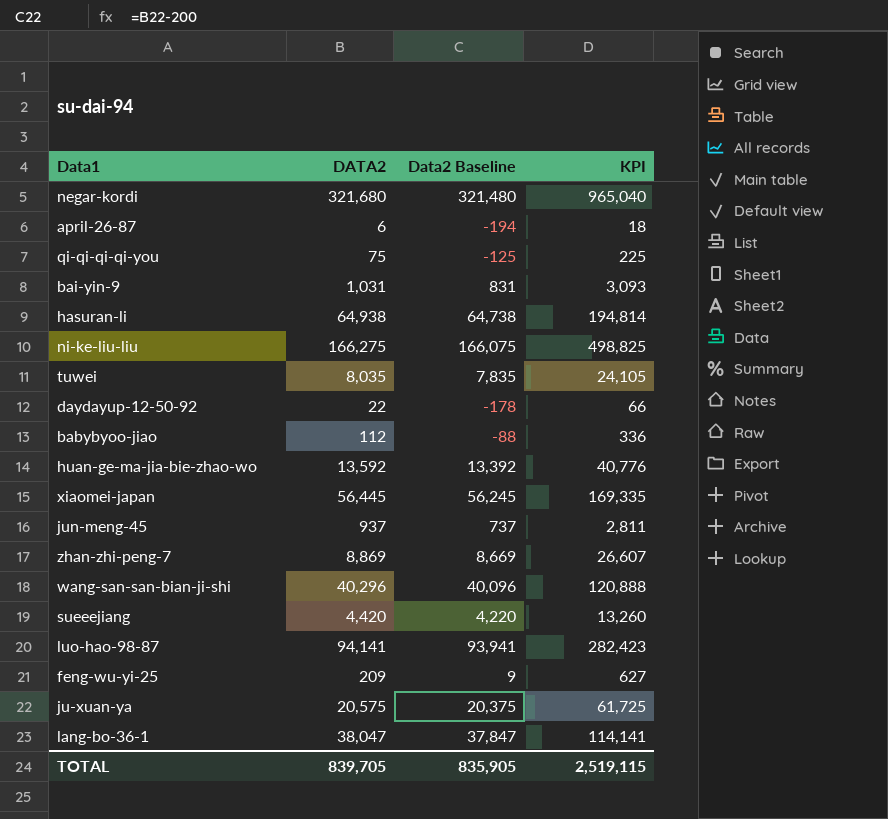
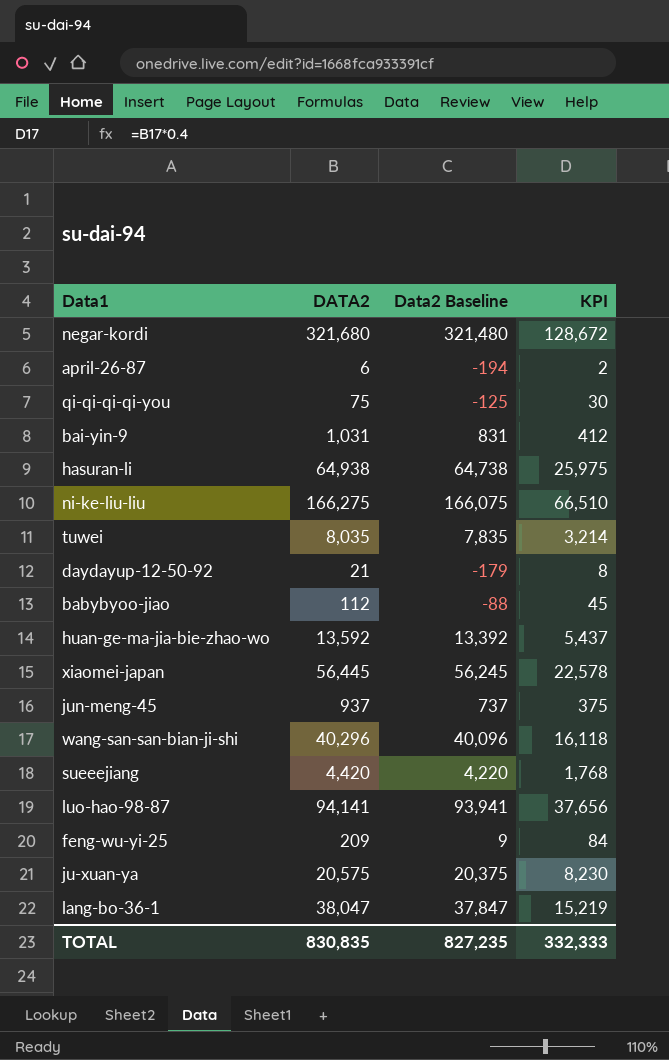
column KPI | formula: [DATA2] * 3 -> [DATA2] * 0.4
row zhan-zhi-peng-7: 8,869 | 8,669 | 26,607 -> none
daydayup-12-50-92 | DATA2: 22 -> 21
daydayup-12-50-92 | Data2 Baseline: -178 -> -179
TOTAL | DATA2: 839,705 -> 830,835
TOTAL | Data2 Baseline: 835,905 -> 827,235
TOTAL | KPI: 2,519,115 -> 332,333

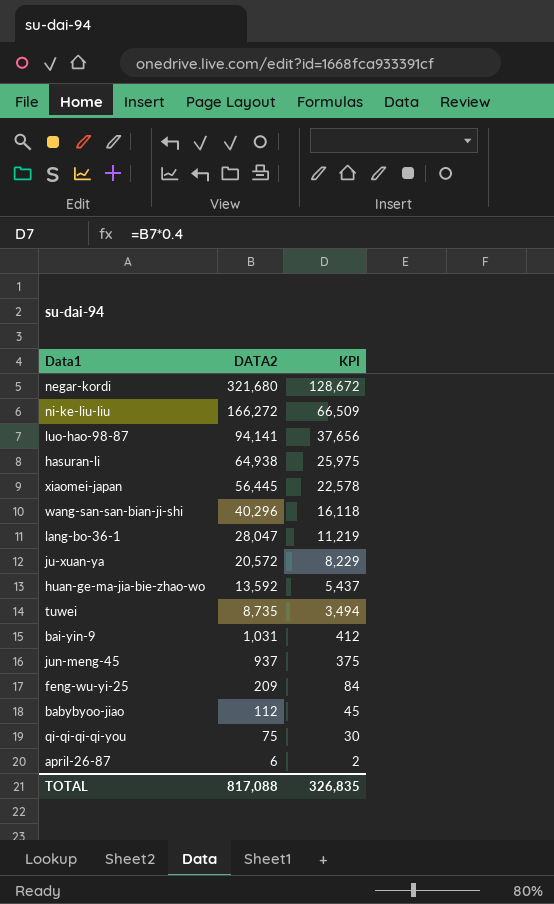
row order: none -> DATA2 descending
column Data2 Baseline | formula: [DATA2] - 200 -> none
row daydayup-12-50-92: 21 | -179 | 8 -> none
row sueeejiang: 4,420 | 4,220 | 1,768 -> none
ni-ke-liu-liu | DATA2: 166,275 -> 166,272
ni-ke-liu-liu | KPI: 66,510 -> 66,509
lang-bo-36-1 | DATA2: 38,047 -> 28,047
lang-bo-36-1 | KPI: 15,219 -> 11,219
ju-xuan-ya | DATA2: 20,575 -> 20,572
ju-xuan-ya | KPI: 8,230 -> 8,229
tuwei | DATA2: 8,035 -> 8,735
tuwei | KPI: 3,214 -> 3,494
TOTAL | DATA2: 830,835 -> 817,088
TOTAL | KPI: 332,333 -> 326,835

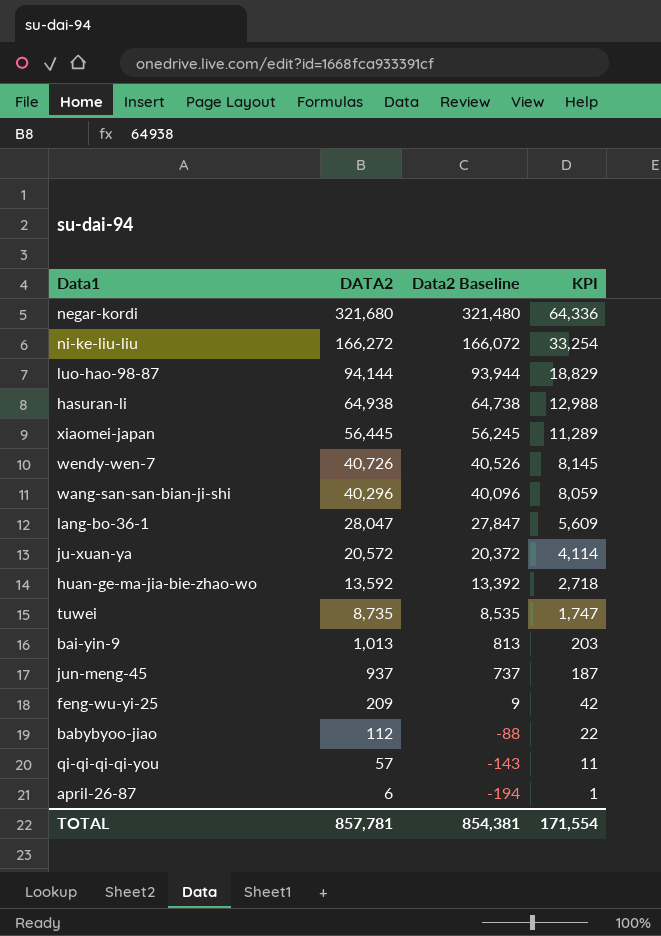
column Data2 Baseline | formula: none -> [DATA2] - 200
column KPI | formula: [DATA2] * 0.4 -> [DATA2] * 0.2
luo-hao-98-87 | DATA2: 94,141 -> 94,144
row wendy-wen-7: none -> 40,726 | 40,526 | 8,145
bai-yin-9 | DATA2: 1,031 -> 1,013
qi-qi-qi-qi-you | DATA2: 75 -> 57
TOTAL | DATA2: 817,088 -> 857,781
TOTAL | KPI: 326,835 -> 171,554

